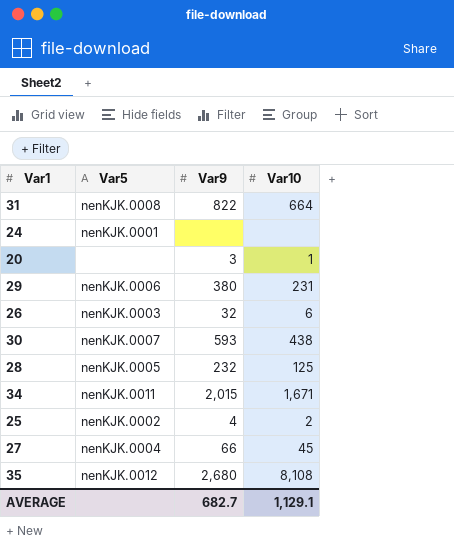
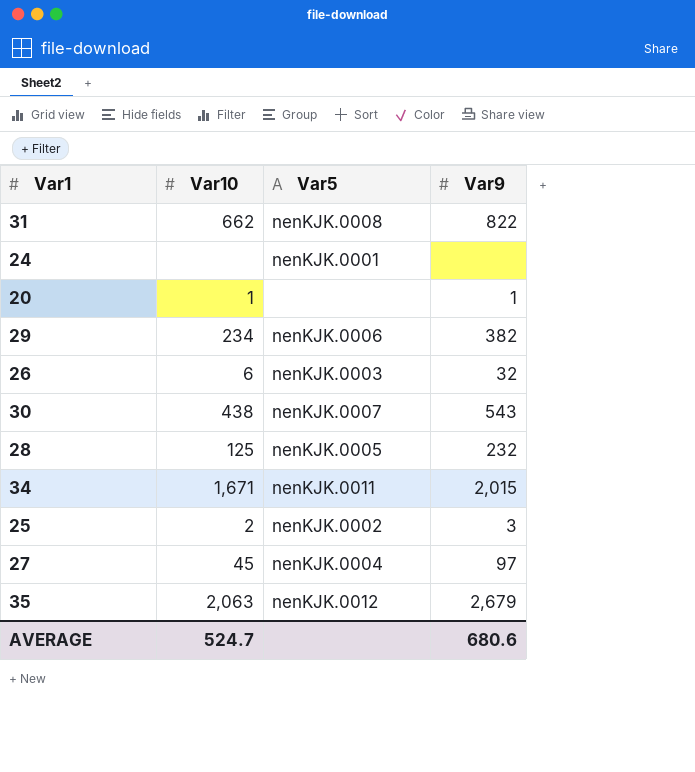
column Var10 | position: 4 -> 2
31 | Var10: 664 -> 662
20 | Var9: 3 -> 1
29 | Var10: 231 -> 234
29 | Var9: 380 -> 382
30 | Var9: 593 -> 543
25 | Var9: 4 -> 3
27 | Var9: 66 -> 97
35 | Var10: 8,108 -> 2,063
35 | Var9: 2,680 -> 2,679
AVERAGE | Var10: 1,129.1 -> 524.7
AVERAGE | Var9: 682.7 -> 680.6

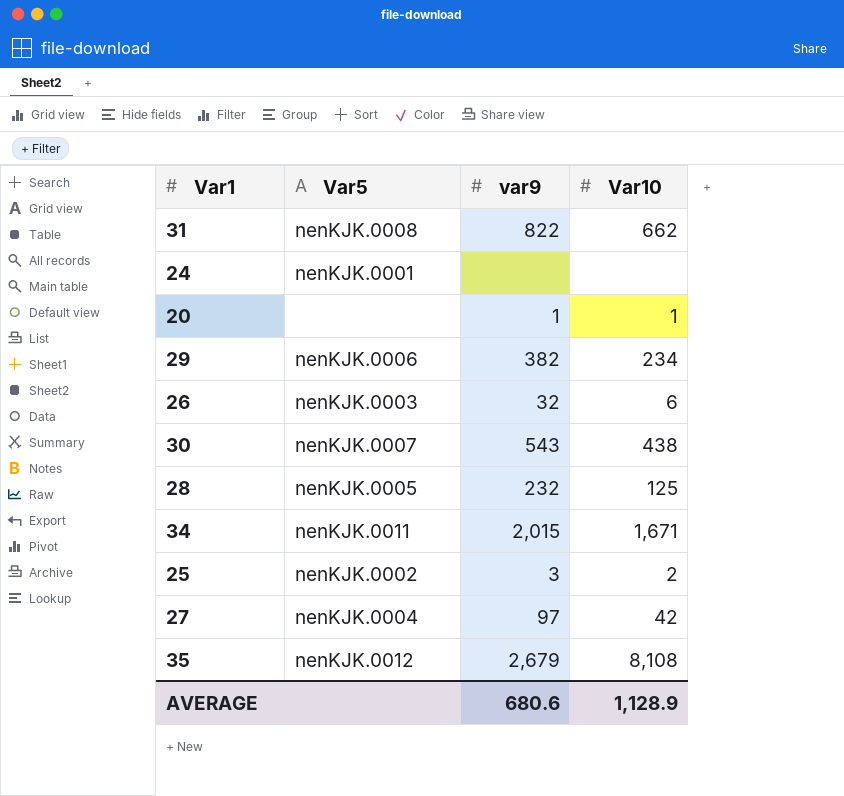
column name: Var9 -> var9
column Var10 | position: 2 -> 4
27 | Var10: 45 -> 42
35 | Var10: 2,063 -> 8,108
AVERAGE | Var10: 524.7 -> 1,128.9

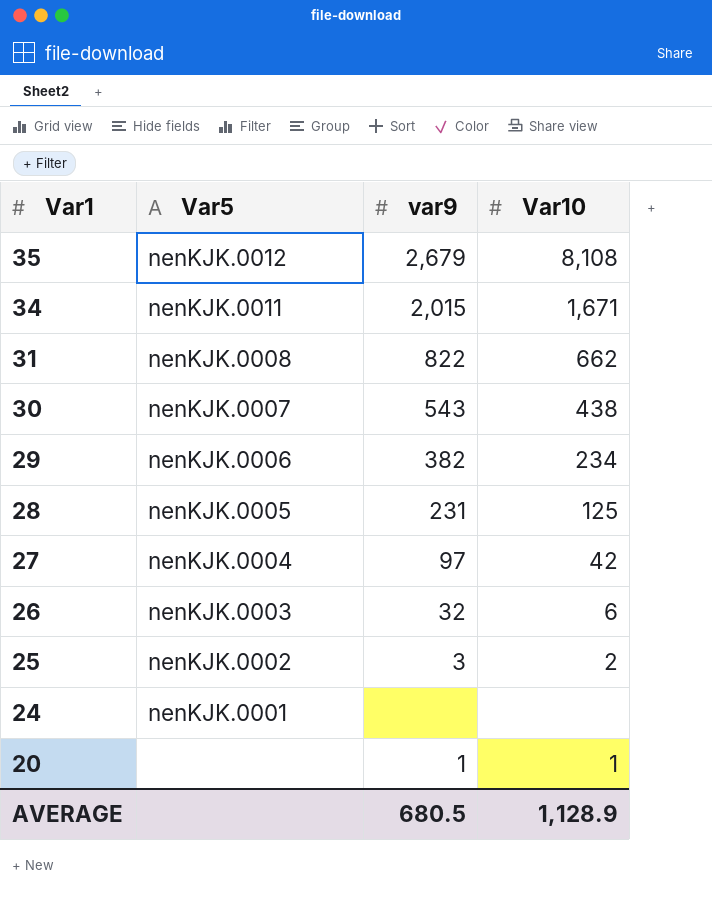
row order: none -> Var1 descending
28 | var9: 232 -> 231
AVERAGE | var9: 680.6 -> 680.5

